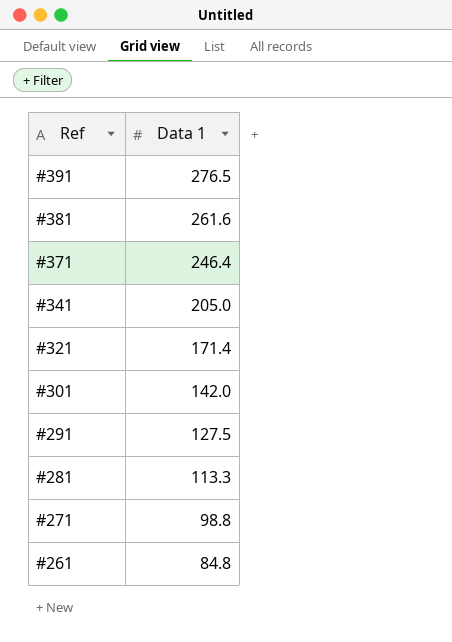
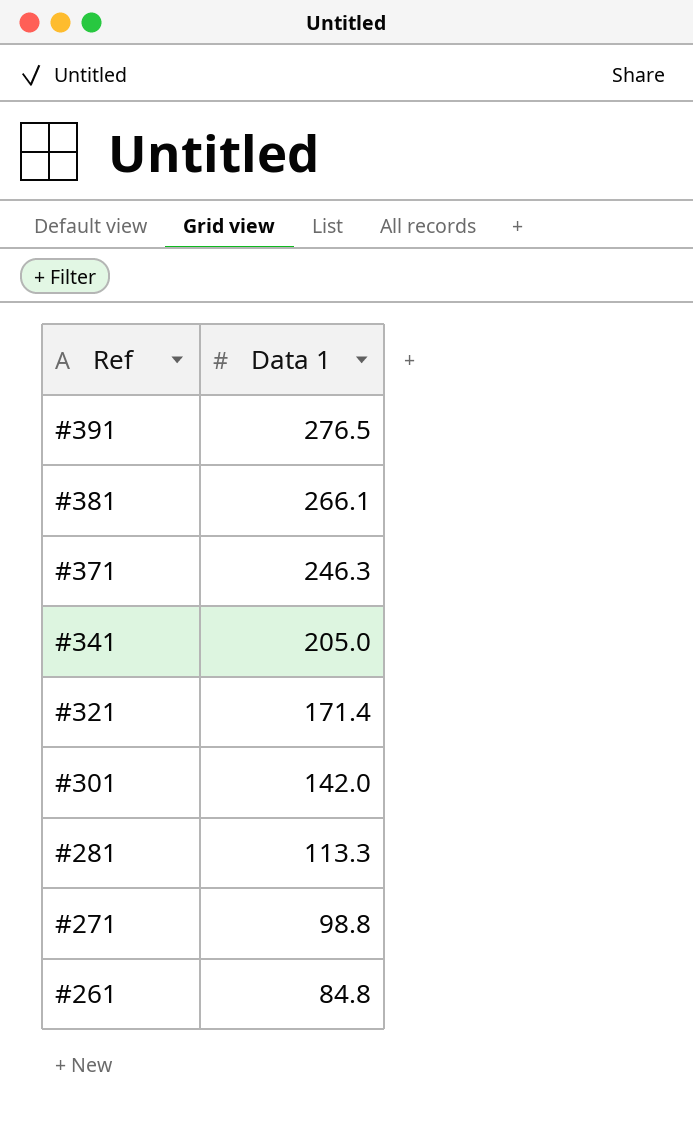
row #291: 127.5 -> none
#381 | Data 1: 261.6 -> 266.1
#371 | Data 1: 246.4 -> 246.3

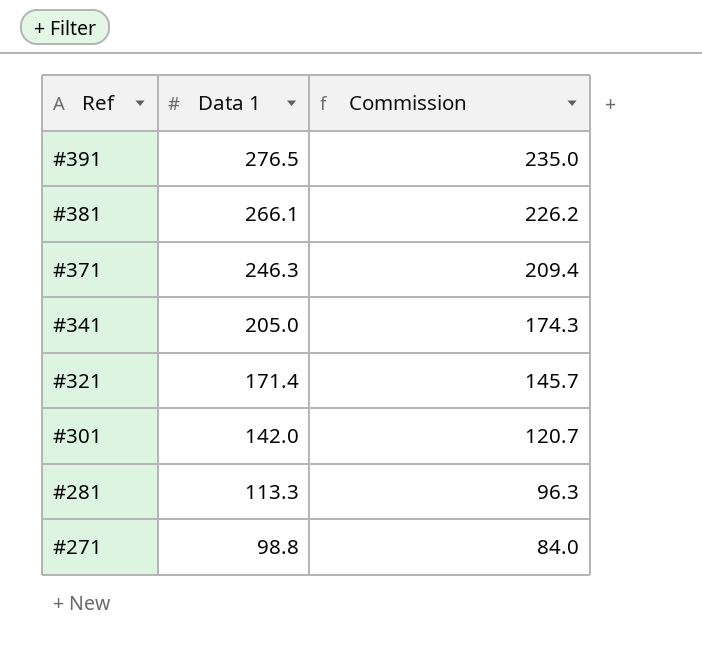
column Commission | formula: none -> [Data 1] * 0.85
row #261: 84.8 -> none

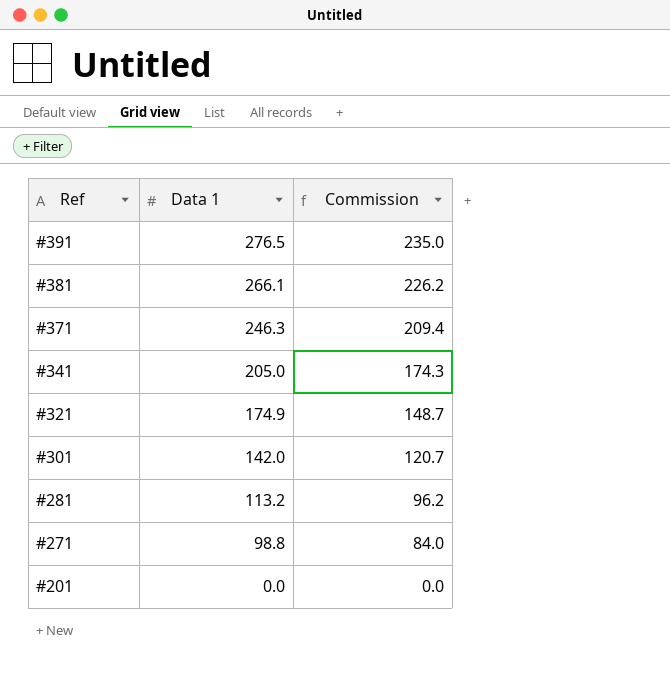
#321 | Data 1: 171.4 -> 174.9
#321 | Commission: 145.7 -> 148.7
#281 | Data 1: 113.3 -> 113.2
#281 | Commission: 96.3 -> 96.2
row #201: none -> 0.0 | 0.0

